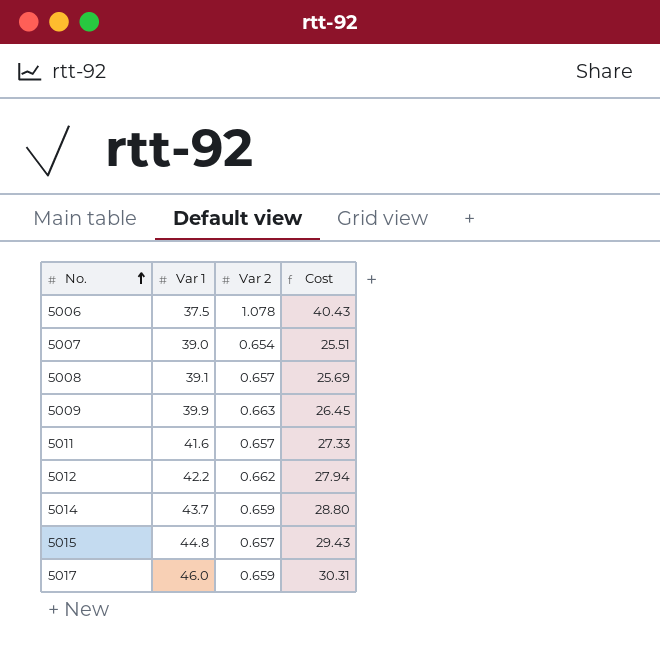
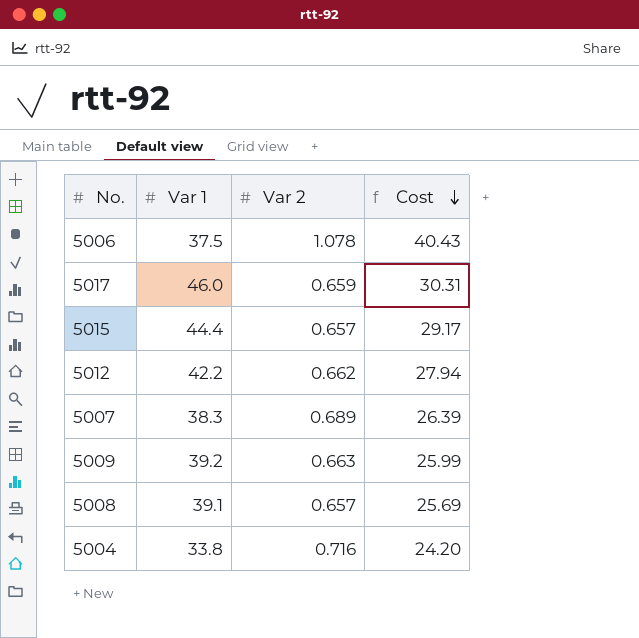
row order: No. ascending -> Cost descending
row 5011: 41.6 | 0.657 | 27.33 -> none
row 5014: 43.7 | 0.659 | 28.80 -> none
5015 | Var 1: 44.8 -> 44.4
5015 | Cost: 29.43 -> 29.17
5007 | Var 1: 39.0 -> 38.3
5007 | Var 2: 0.654 -> 0.689
5007 | Cost: 25.51 -> 26.39
5009 | Var 1: 39.9 -> 39.2
5009 | Cost: 26.45 -> 25.99
row 5004: none -> 33.8 | 0.716 | 24.20

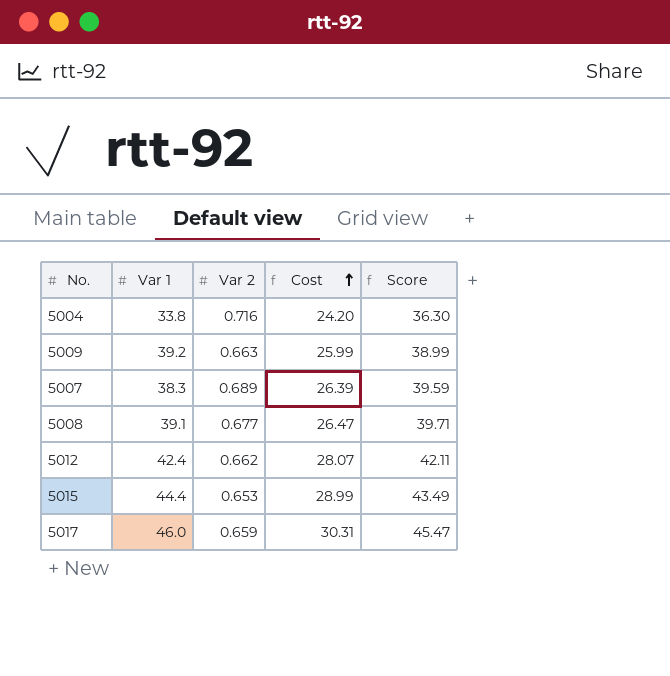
row order: Cost descending -> Cost ascending
column Score | formula: none -> [Cost] * 1.5
row 5006: 37.5 | 1.078 | 40.43 -> none
5008 | Var 2: 0.657 -> 0.677
5008 | Cost: 25.69 -> 26.47
5012 | Var 1: 42.2 -> 42.4
5012 | Cost: 27.94 -> 28.07
5015 | Var 2: 0.657 -> 0.653
5015 | Cost: 29.17 -> 28.99

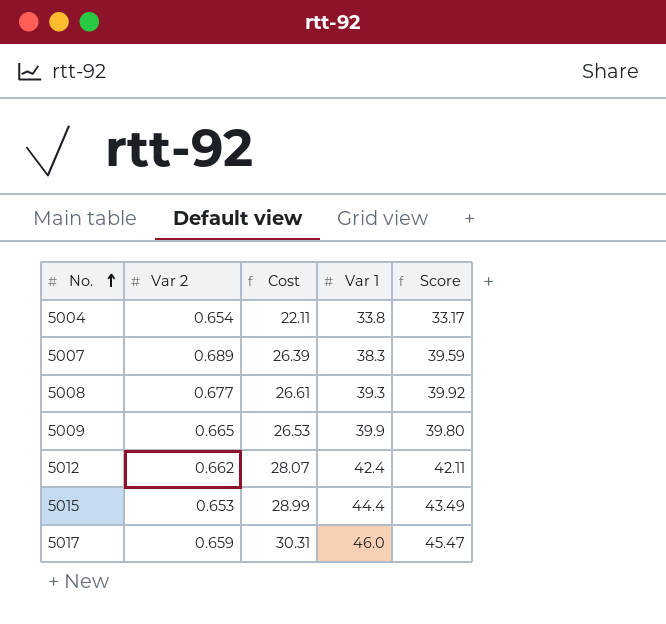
row order: Cost ascending -> No. ascending
column Var 1 | position: 2 -> 4
5004 | Var 2: 0.716 -> 0.654
5004 | Cost: 24.20 -> 22.11
5004 | Score: 36.30 -> 33.17
5008 | Cost: 26.47 -> 26.61
5008 | Var 1: 39.1 -> 39.3
5008 | Score: 39.71 -> 39.92
5009 | Var 2: 0.663 -> 0.665
5009 | Cost: 25.99 -> 26.53
5009 | Var 1: 39.2 -> 39.9
5009 | Score: 38.99 -> 39.80

